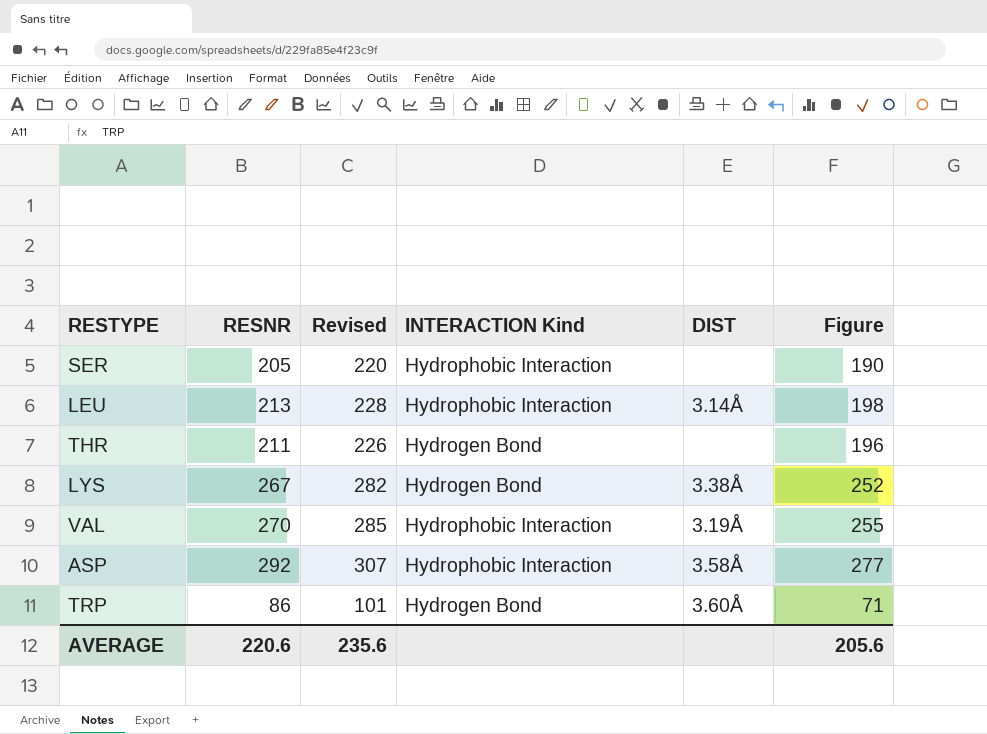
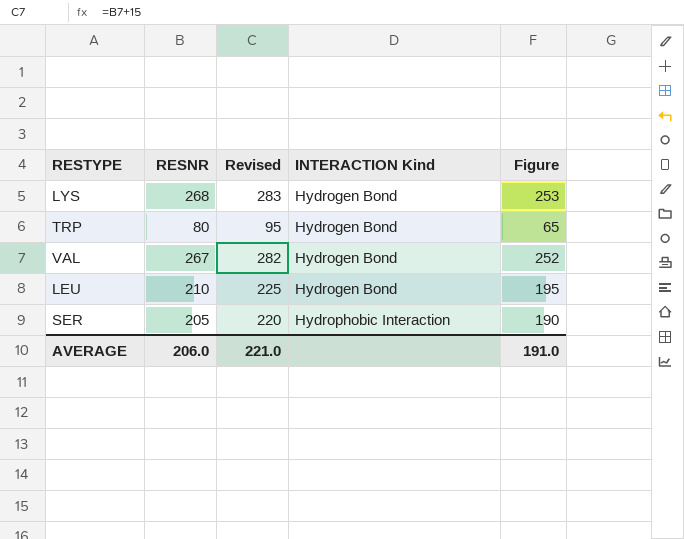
row order: none -> INTERACTION Kind ascending
column DIST | position: 5 -> none
row THR: 211 | 226 | Hydrogen Bond | none | 196 -> none
row ASP: 292 | 307 | Hydrophobic Interaction | 3.58Å | 277 -> none
LYS | RESNR: 267 -> 268
LYS | Revised: 282 -> 283
LYS | Figure: 252 -> 253
TRP | RESNR: 86 -> 80
TRP | Revised: 101 -> 95
TRP | Figure: 71 -> 65
VAL | RESNR: 270 -> 267
VAL | Revised: 285 -> 282
VAL | INTERACTION Kind: Hydrophobic Interaction -> Hydrogen Bond
VAL | Figure: 255 -> 252
LEU | RESNR: 213 -> 210
LEU | Revised: 228 -> 225
LEU | INTERACTION Kind: Hydrophobic Interaction -> Hydrogen Bond
LEU | Figure: 198 -> 195
AVERAGE | RESNR: 220.6 -> 206.0
AVERAGE | Revised: 235.6 -> 221.0
AVERAGE | Figure: 205.6 -> 191.0

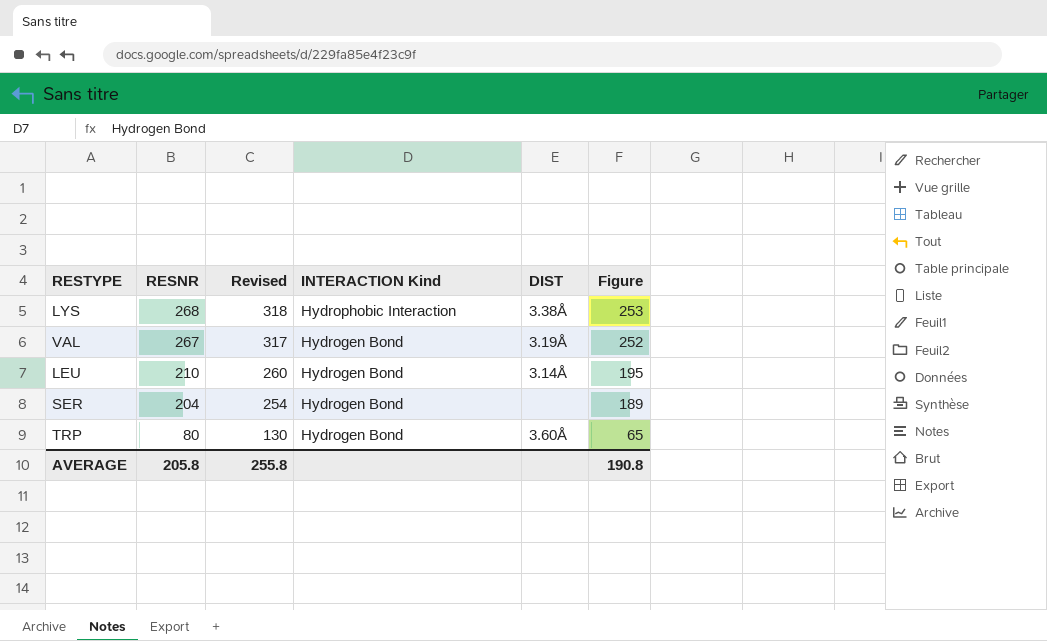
row order: INTERACTION Kind ascending -> RESNR descending
column Revised | formula: [RESNR] + 15 -> [RESNR] + 50
column DIST | position: none -> 5
LYS | INTERACTION Kind: Hydrogen Bond -> Hydrophobic Interaction
SER | RESNR: 205 -> 204
SER | INTERACTION Kind: Hydrophobic Interaction -> Hydrogen Bond
SER | Figure: 190 -> 189
AVERAGE | RESNR: 206.0 -> 205.8
AVERAGE | Revised: 221.0 -> 255.8
AVERAGE | Figure: 191.0 -> 190.8

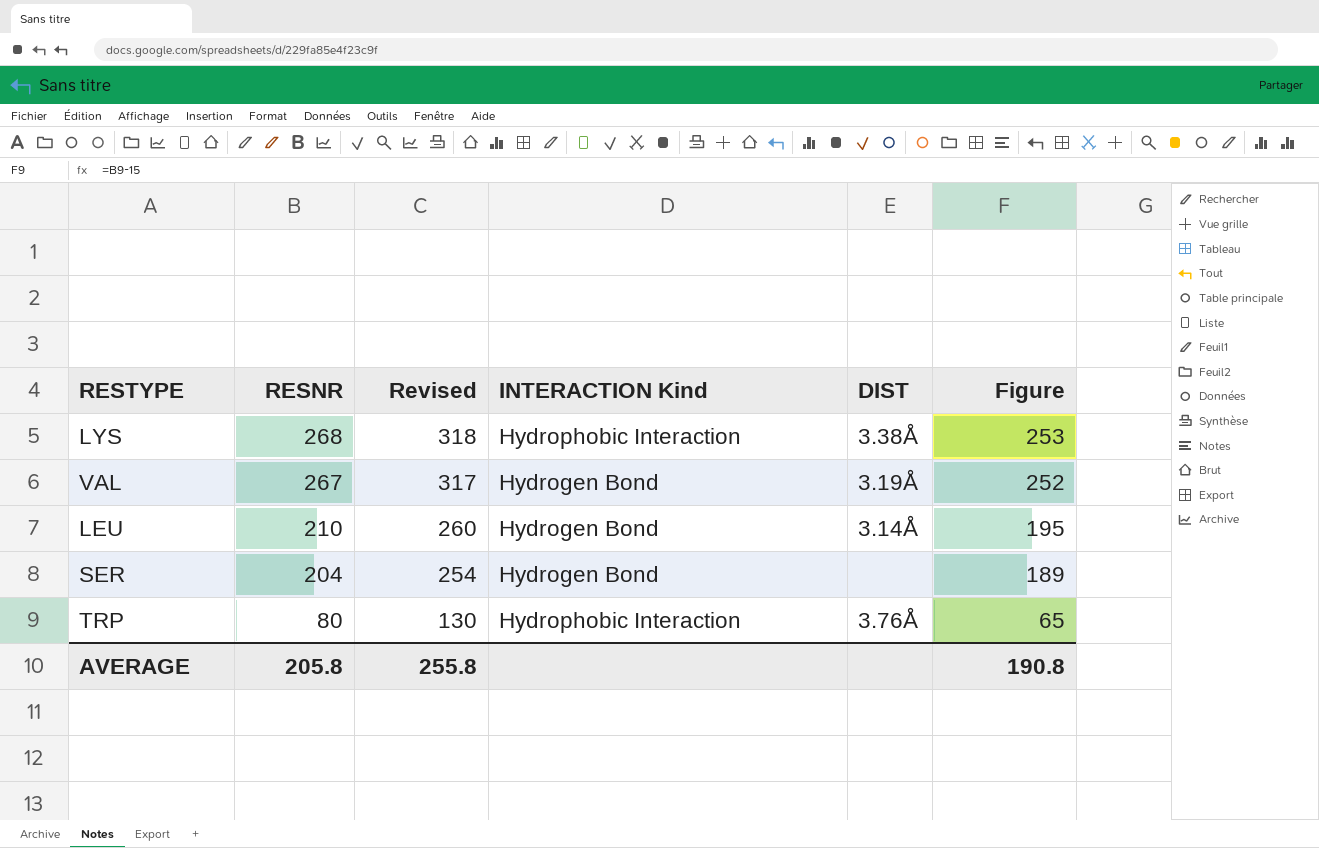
TRP | INTERACTION Kind: Hydrogen Bond -> Hydrophobic Interaction
TRP | DIST: 3.60Å -> 3.76Å

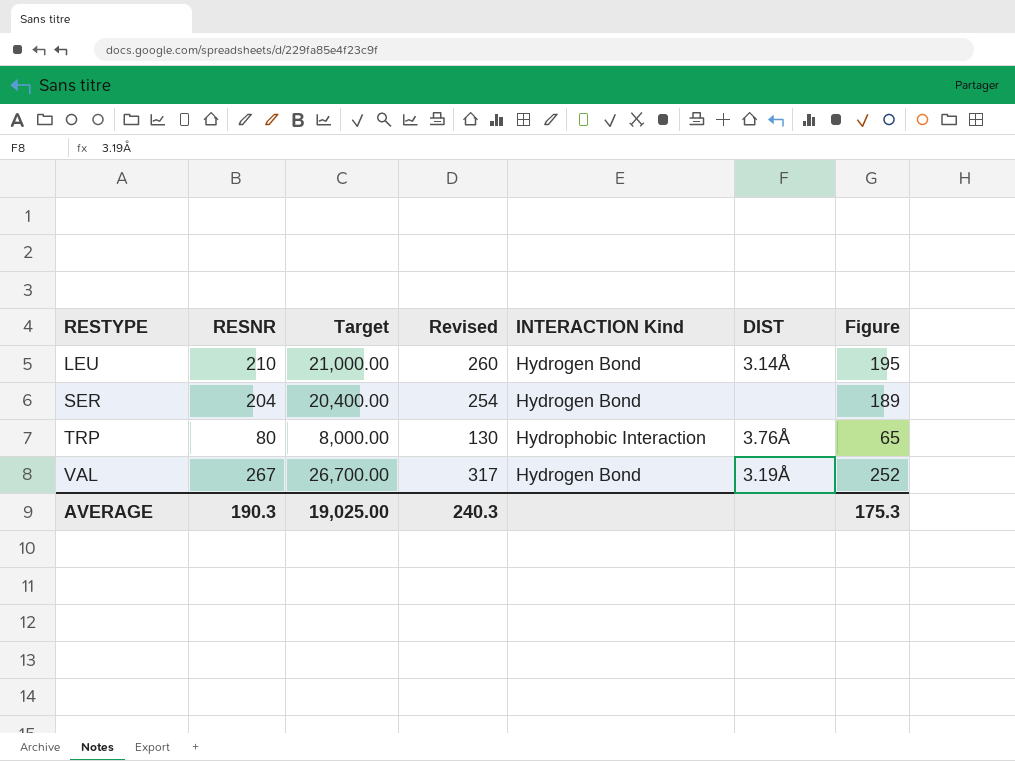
row order: RESNR descending -> RESTYPE ascending
column Target | formula: none -> [RESNR] * 100
row LYS: 268 | 318 | Hydrophobic Interaction | 3.38Å | 253 -> none
AVERAGE | RESNR: 205.8 -> 190.3
AVERAGE | Revised: 255.8 -> 240.3
AVERAGE | Figure: 190.8 -> 175.3

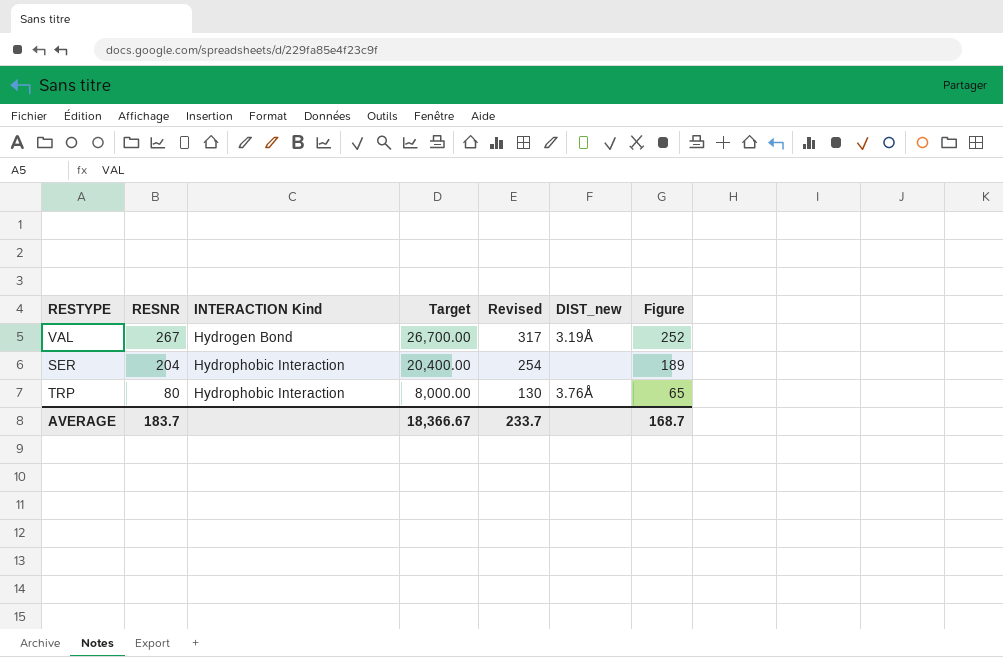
row order: RESTYPE ascending -> RESNR descending
column INTERACTION Kind | position: 5 -> 3
column name: DIST -> DIST_new
row LEU: 210 | 21,000.00 | 260 | Hydrogen Bond | 3.14Å | 195 -> none
SER | INTERACTION Kind: Hydrogen Bond -> Hydrophobic Interaction
AVERAGE | RESNR: 190.3 -> 183.7
AVERAGE | Target: 19,025.00 -> 18,366.67
AVERAGE | Revised: 240.3 -> 233.7
AVERAGE | Figure: 175.3 -> 168.7

